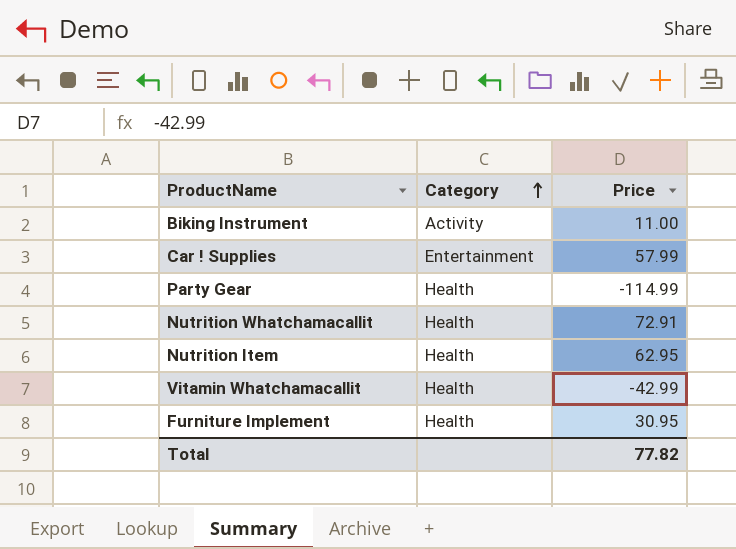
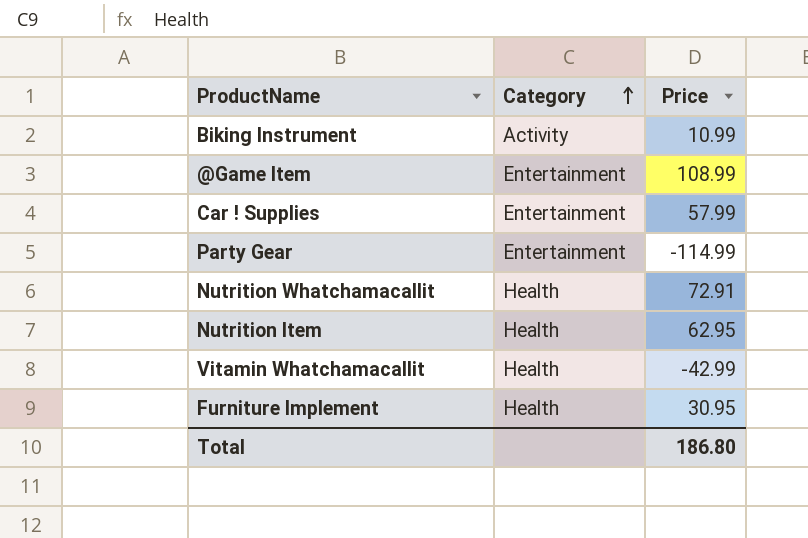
Biking Instrument | Price: 11.00 -> 10.99
row @Game Item: none -> Entertainment | 108.99
Party Gear | Category: Health -> Entertainment
Total | Price: 77.82 -> 186.80

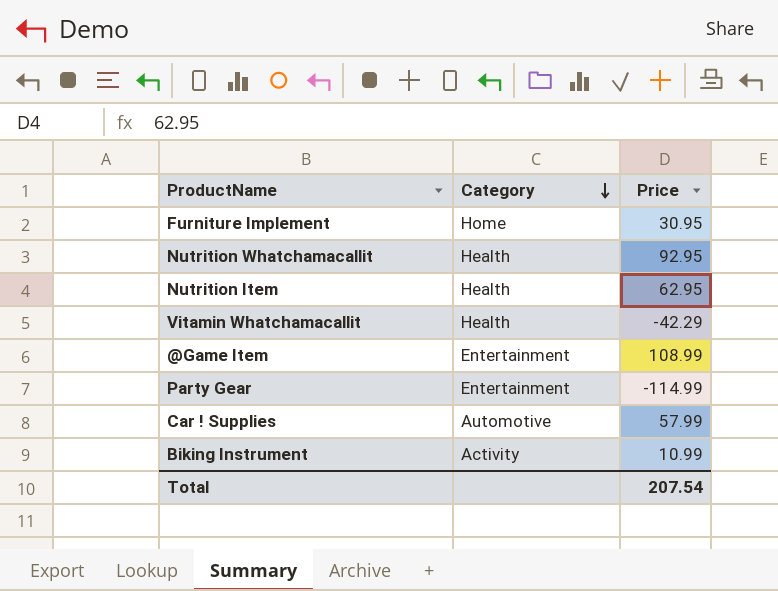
row order: Category ascending -> Category descending
Furniture Implement | Category: Health -> Home
Nutrition Whatchamacallit | Price: 72.91 -> 92.95
Vitamin Whatchamacallit | Price: -42.99 -> -42.29
Car ! Supplies | Category: Entertainment -> Automotive
Total | Price: 186.80 -> 207.54

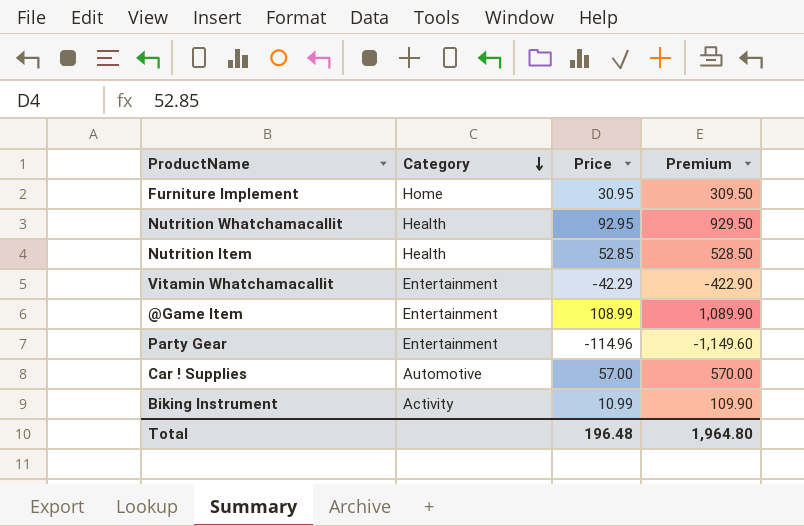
column Premium | formula: none -> [Price] * 10
Nutrition Item | Price: 62.95 -> 52.85
Vitamin Whatchamacallit | Category: Health -> Entertainment
Party Gear | Price: -114.99 -> -114.96
Car ! Supplies | Price: 57.99 -> 57.00
Total | Price: 207.54 -> 196.48

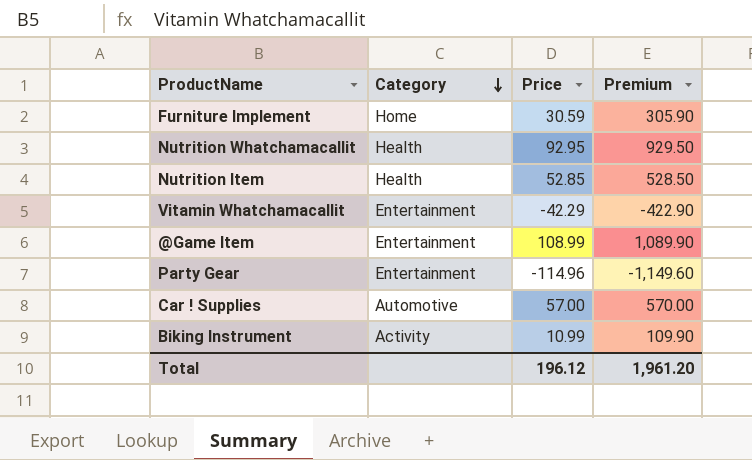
Furniture Implement | Price: 30.95 -> 30.59
Furniture Implement | Premium: 309.50 -> 305.90
Total | Price: 196.48 -> 196.12
Total | Premium: 1,964.80 -> 1,961.20

